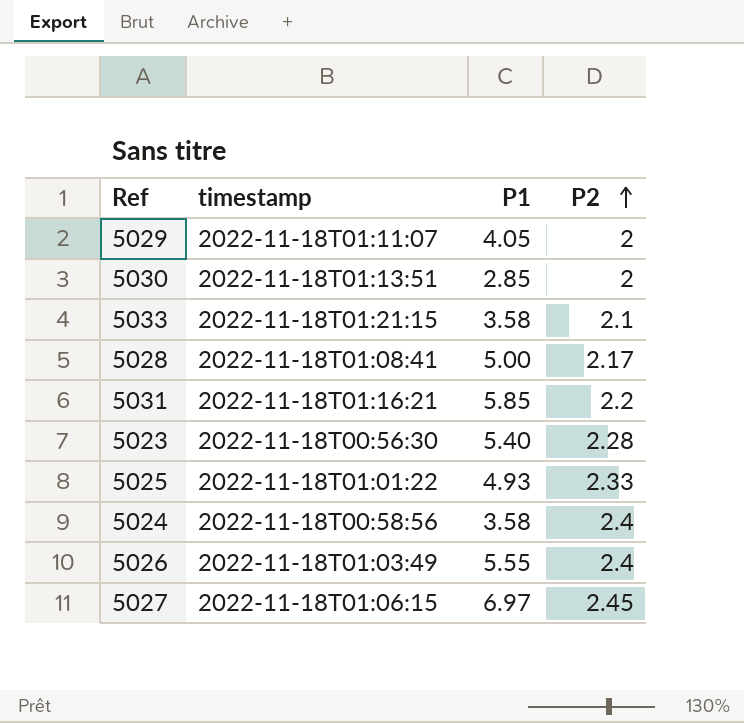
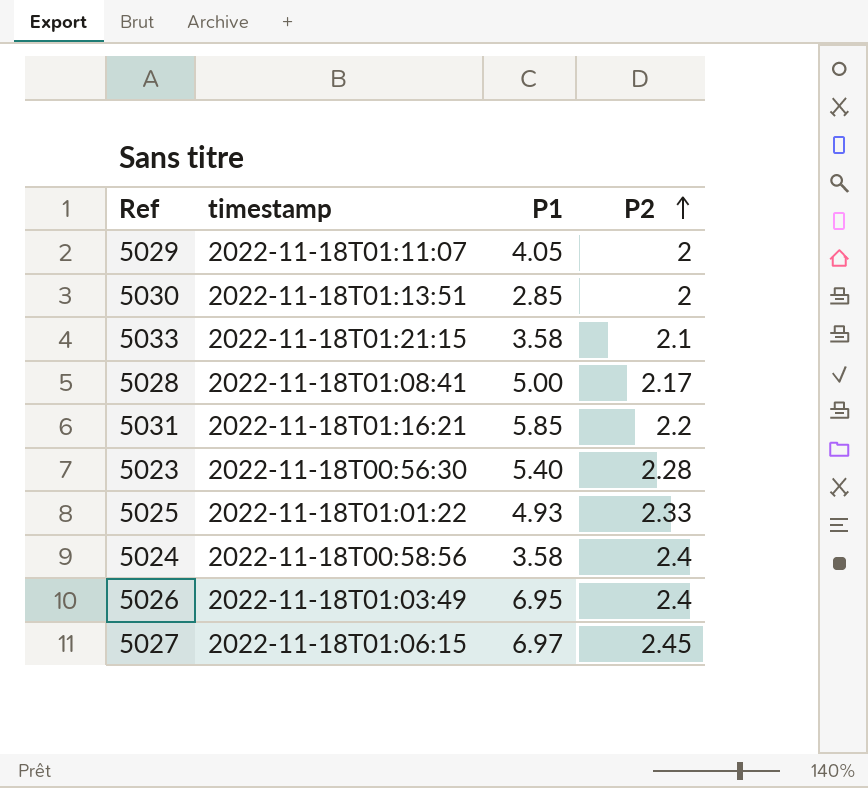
5026 | P1: 5.55 -> 6.95

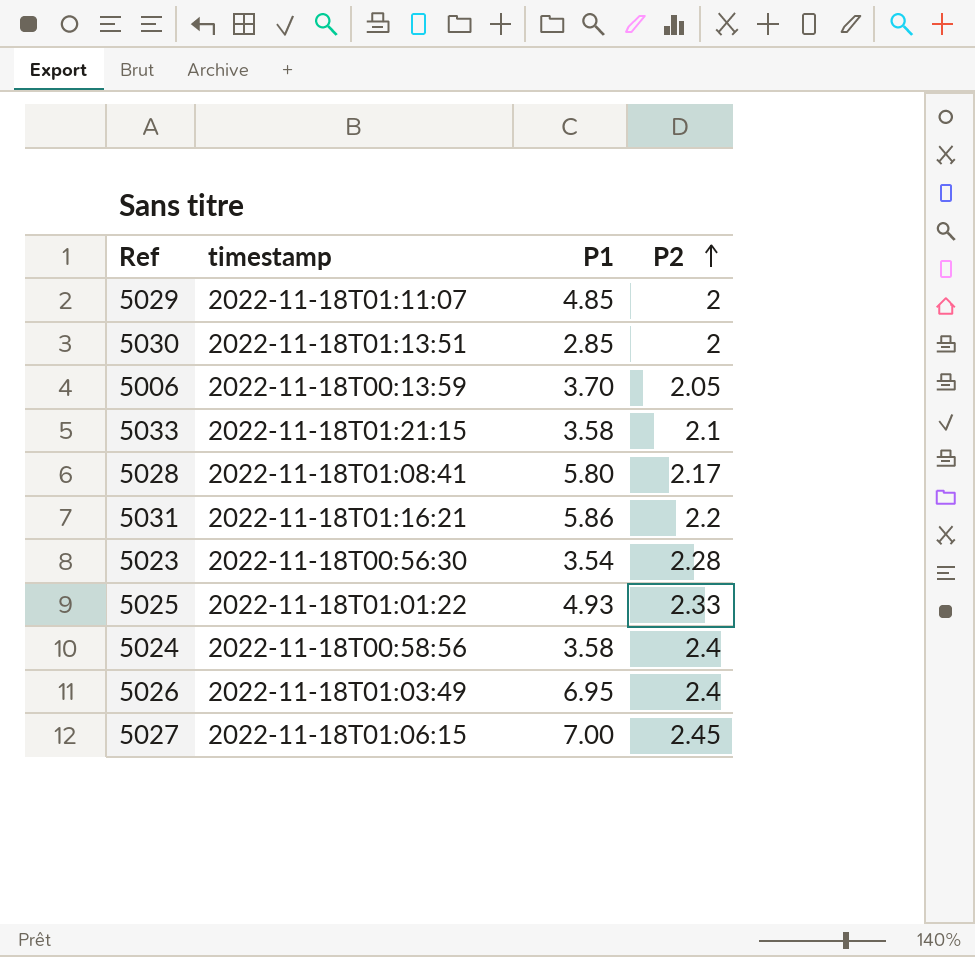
5029 | P1: 4.05 -> 4.85
row 5006: none -> 2022-11-18T00:13:59 | 3.70 | 2.05
5028 | P1: 5.00 -> 5.80
5031 | P1: 5.85 -> 5.86
5023 | P1: 5.40 -> 3.54
5027 | P1: 6.97 -> 7.00

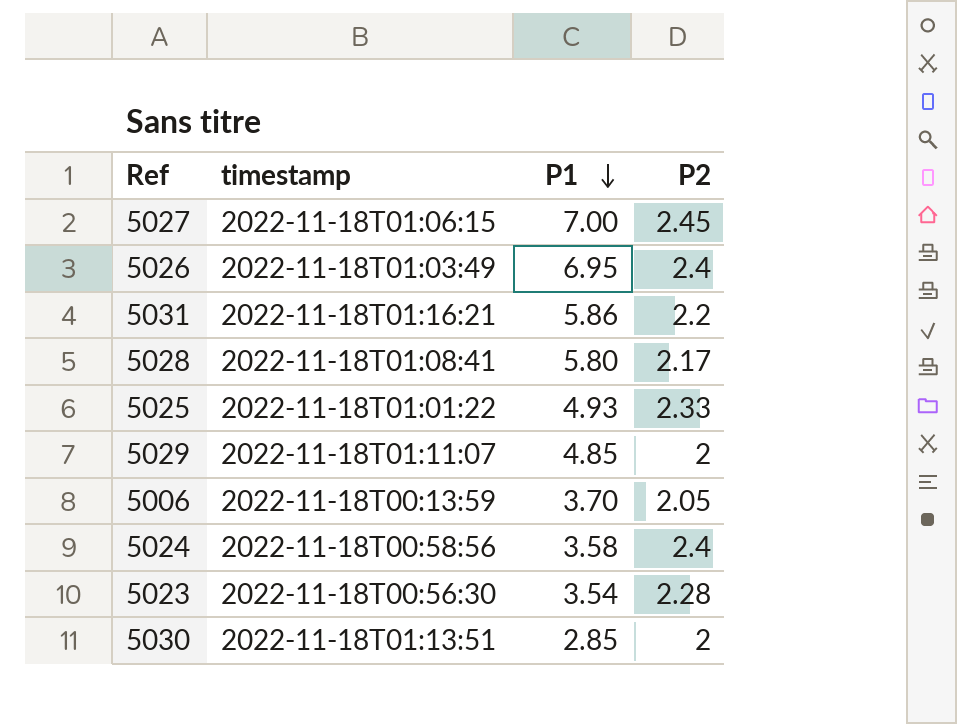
row order: P2 ascending -> P1 descending
row 5033: 2022-11-18T01:21:15 | 3.58 | 2.1 -> none

